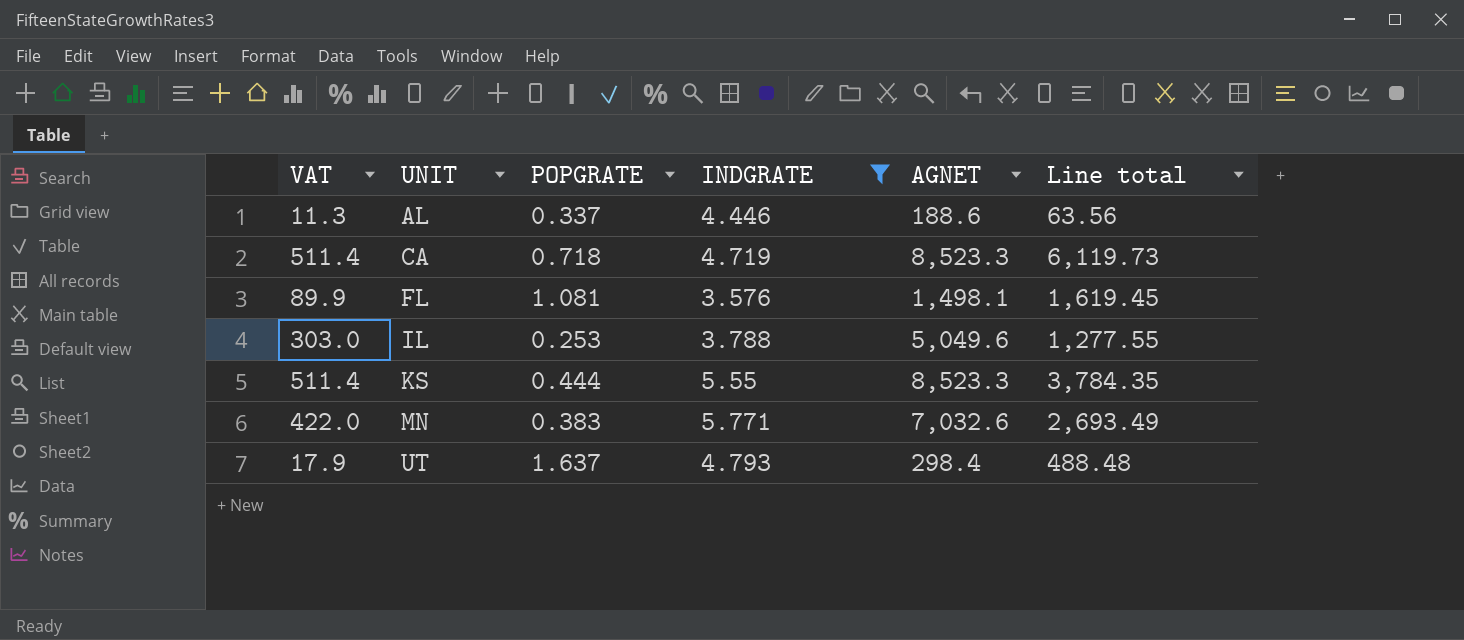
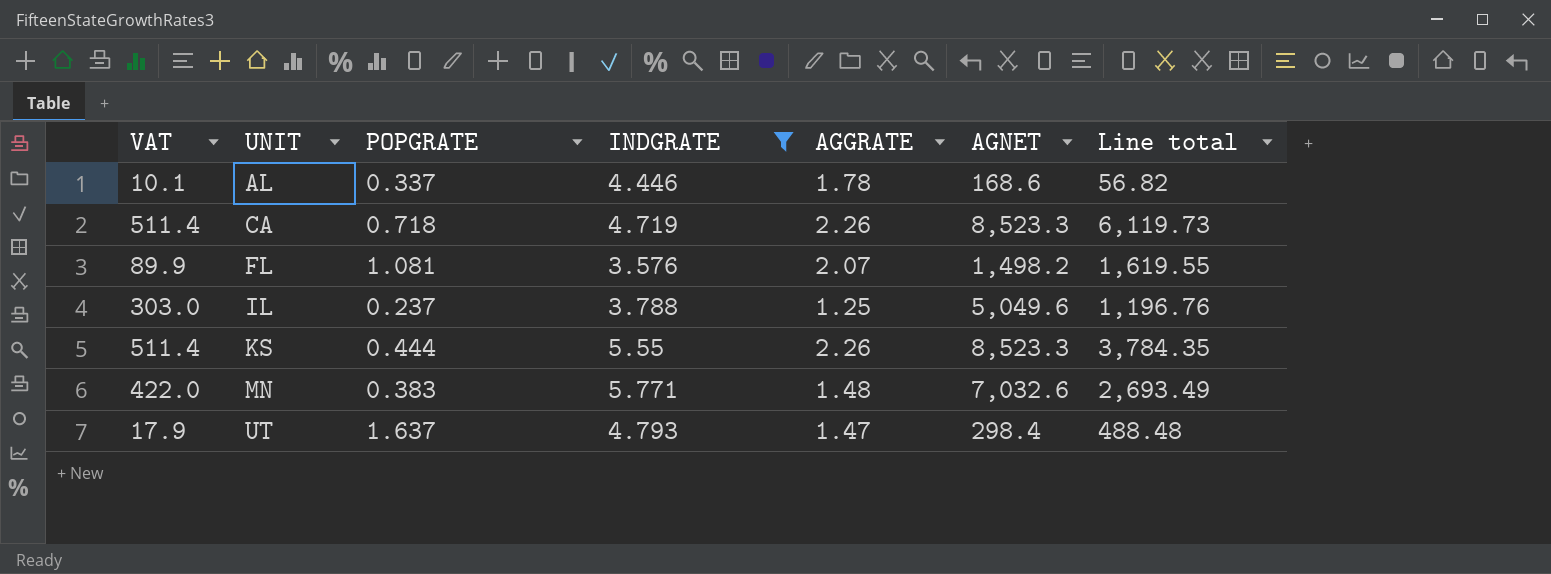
column AGGRATE | position: none -> 5
AL | VAT: 11.3 -> 10.1
AL | AGNET: 188.6 -> 168.6
AL | Line total: 63.56 -> 56.82
FL | AGNET: 1,498.1 -> 1,498.2
FL | Line total: 1,619.45 -> 1,619.55
IL | POPGRATE: 0.253 -> 0.237
IL | Line total: 1,277.55 -> 1,196.76

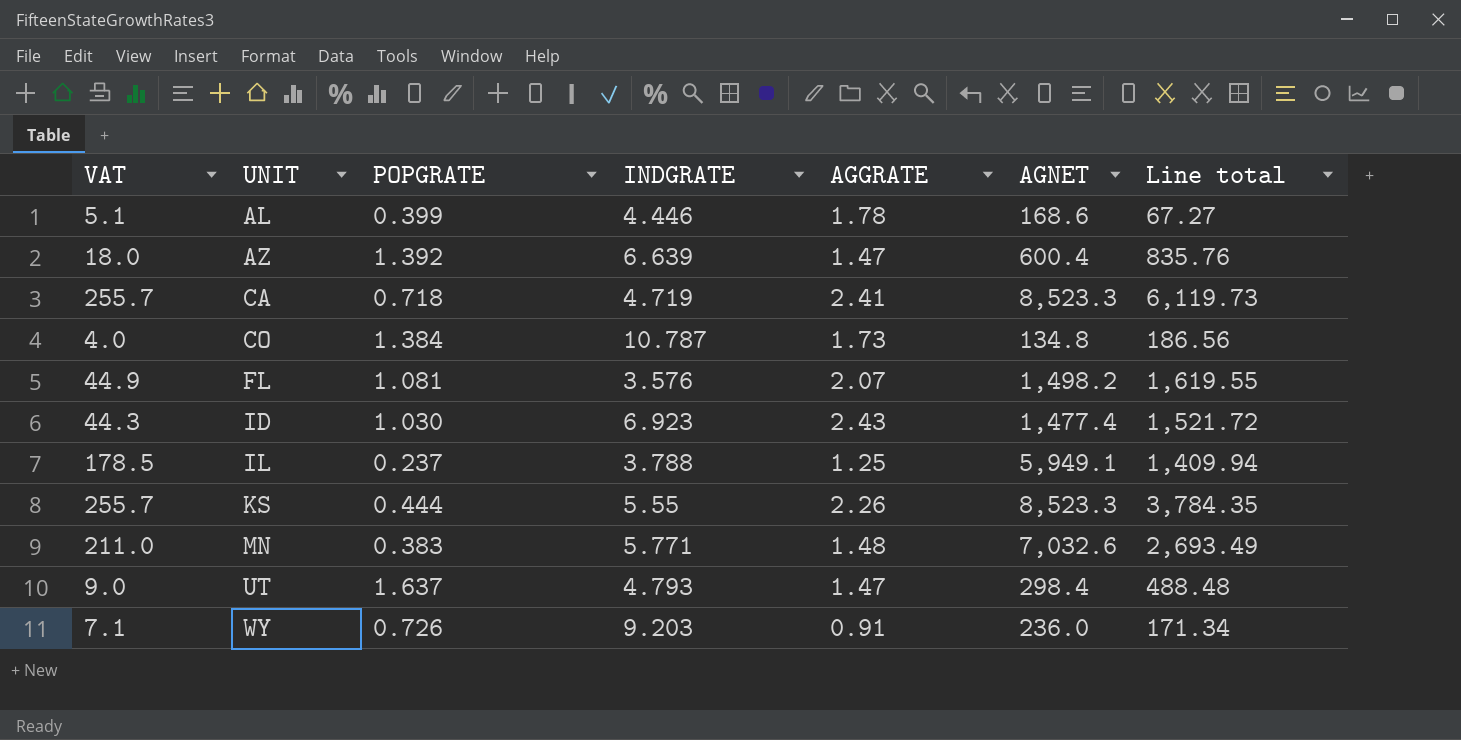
filter: INDGRATE <= 5.771 -> none
column VAT | formula: [AGNET] * 0.06 -> [AGNET] * 0.03
AL | POPGRATE: 0.337 -> 0.399
AL | Line total: 56.82 -> 67.27
CA | AGGRATE: 2.26 -> 2.41
IL | AGNET: 5,049.6 -> 5,949.1
IL | Line total: 1,196.76 -> 1,409.94

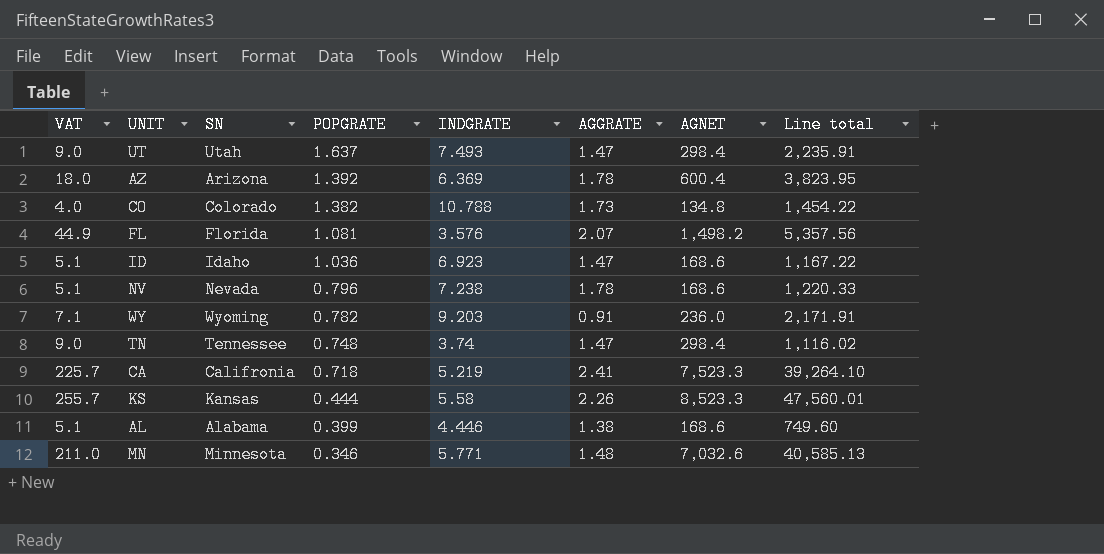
row order: UNIT ascending -> POPGRATE descending
column SN | position: none -> 3
column Line total | formula: [POPGRATE] * [AGNET] -> [INDGRATE] * [AGNET]
row IL: 178.5 | 0.237 | 3.788 | 1.25 | 5,949.1 | 1,409.94 -> none
UT | INDGRATE: 4.793 -> 7.493
AZ | INDGRATE: 6.639 -> 6.369
AZ | AGGRATE: 1.47 -> 1.78
CO | POPGRATE: 1.384 -> 1.382
CO | INDGRATE: 10.787 -> 10.788
ID | VAT: 44.3 -> 5.1
ID | POPGRATE: 1.030 -> 1.036
ID | AGGRATE: 2.43 -> 1.47
ID | AGNET: 1,477.4 -> 168.6
row NV: none -> 5.1 | Nevada | 0.796 | 7.238 | 1.78 | 168.6 | 1,220.33
WY | POPGRATE: 0.726 -> 0.782
row TN: none -> 9.0 | Tennessee | 0.748 | 3.74 | 1.47 | 298.4 | 1,116.02
CA | VAT: 255.7 -> 225.7
CA | INDGRATE: 4.719 -> 5.219
CA | AGNET: 8,523.3 -> 7,523.3
KS | INDGRATE: 5.55 -> 5.58
AL | AGGRATE: 1.78 -> 1.38
MN | POPGRATE: 0.383 -> 0.346

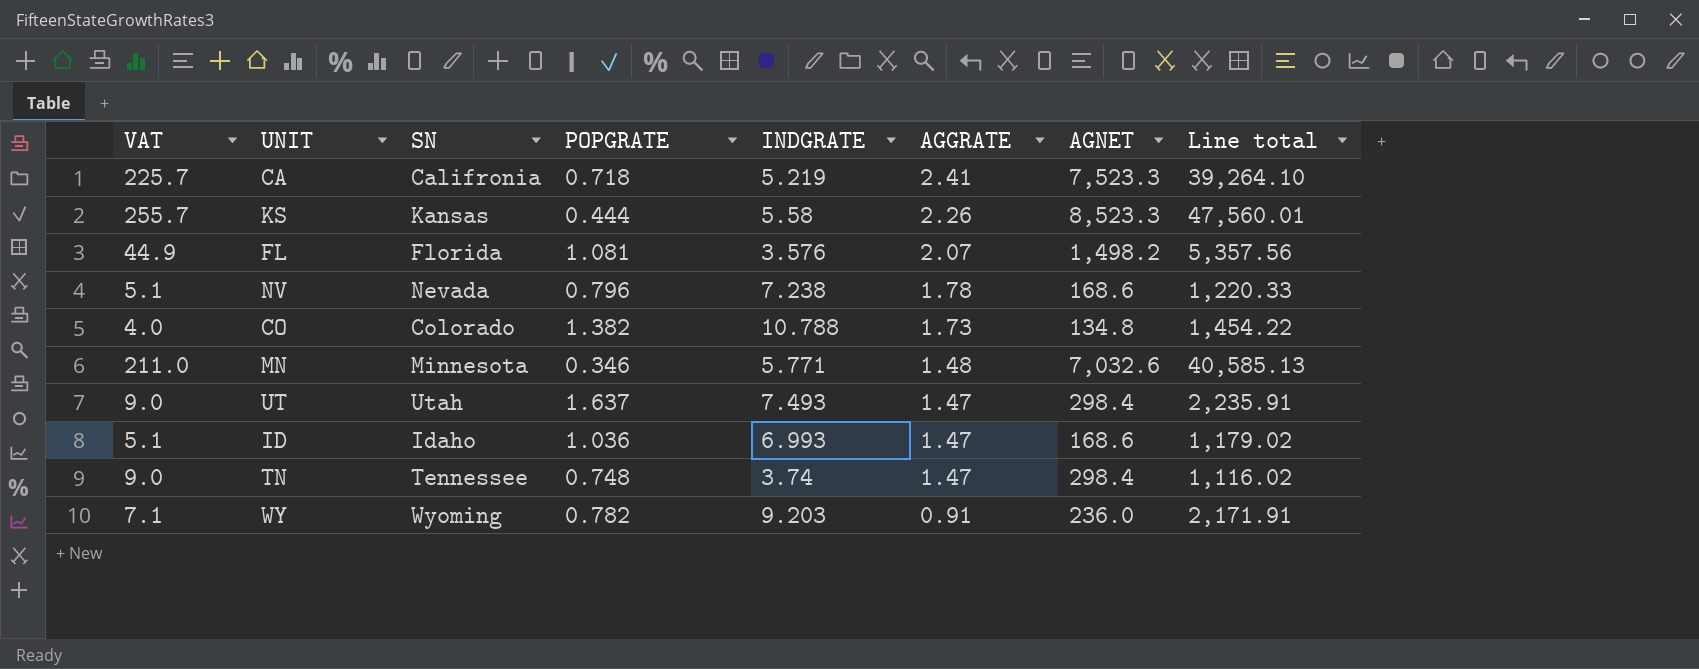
row order: POPGRATE descending -> AGGRATE descending
row AZ: 18.0 | Arizona | 1.392 | 6.369 | 1.78 | 600.4 | 3,823.95 -> none
row AL: 5.1 | Alabama | 0.399 | 4.446 | 1.38 | 168.6 | 749.60 -> none
ID | INDGRATE: 6.923 -> 6.993
ID | Line total: 1,167.22 -> 1,179.02

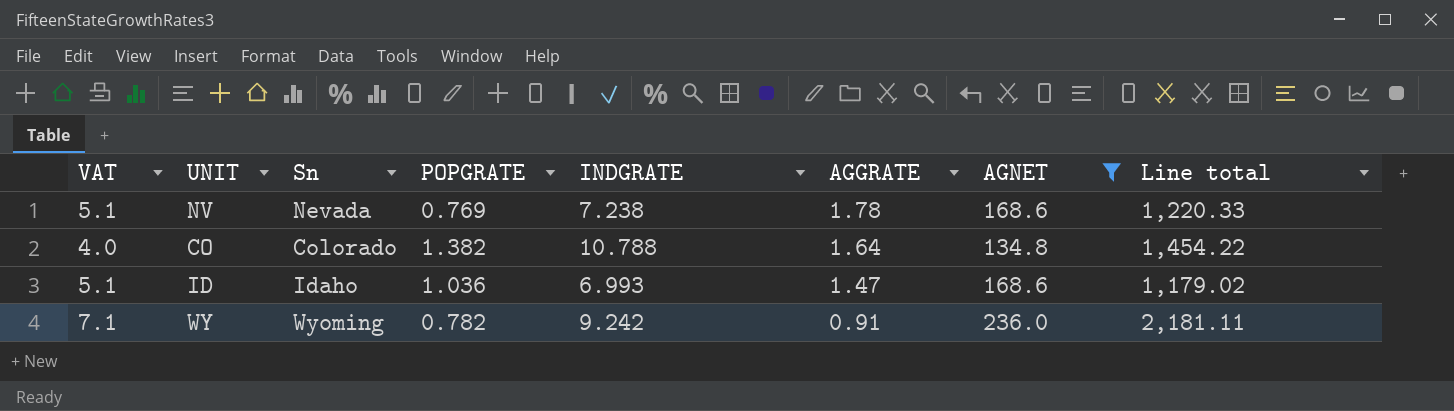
filter: none -> AGNET <= 236.0
column name: SN -> Sn
NV | POPGRATE: 0.796 -> 0.769
CO | AGGRATE: 1.73 -> 1.64
WY | INDGRATE: 9.203 -> 9.242
WY | Line total: 2,171.91 -> 2,181.11

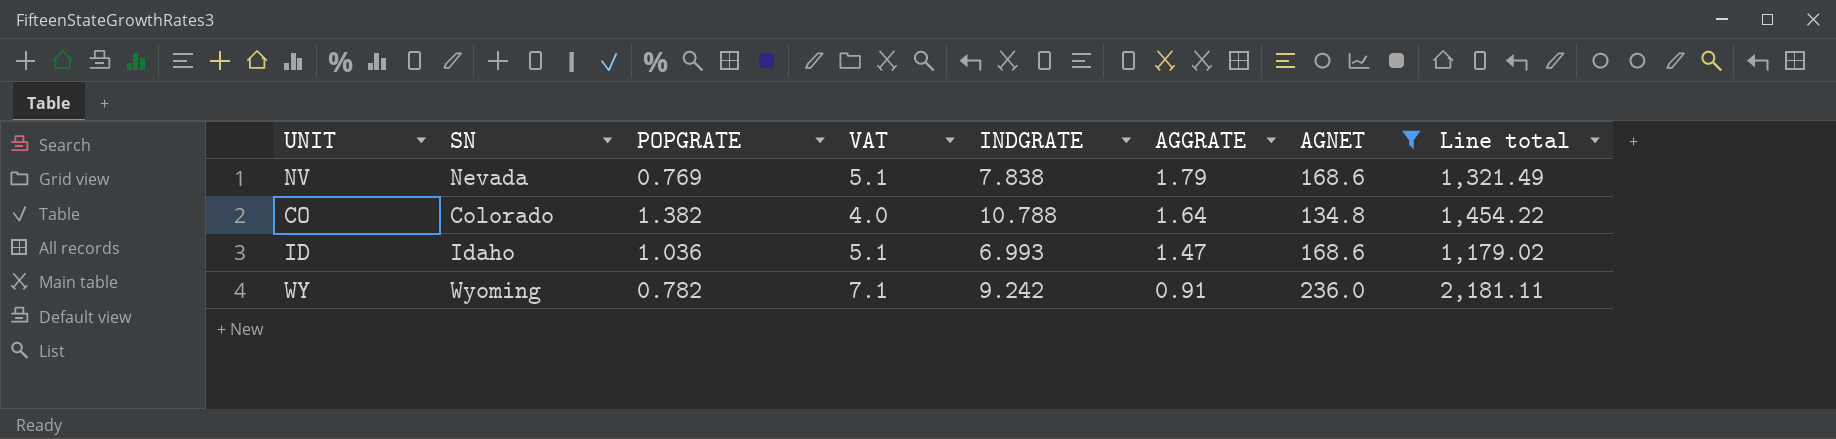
column name: Sn -> SN
column VAT | position: 1 -> 4
NV | INDGRATE: 7.238 -> 7.838
NV | AGGRATE: 1.78 -> 1.79
NV | Line total: 1,220.33 -> 1,321.49

